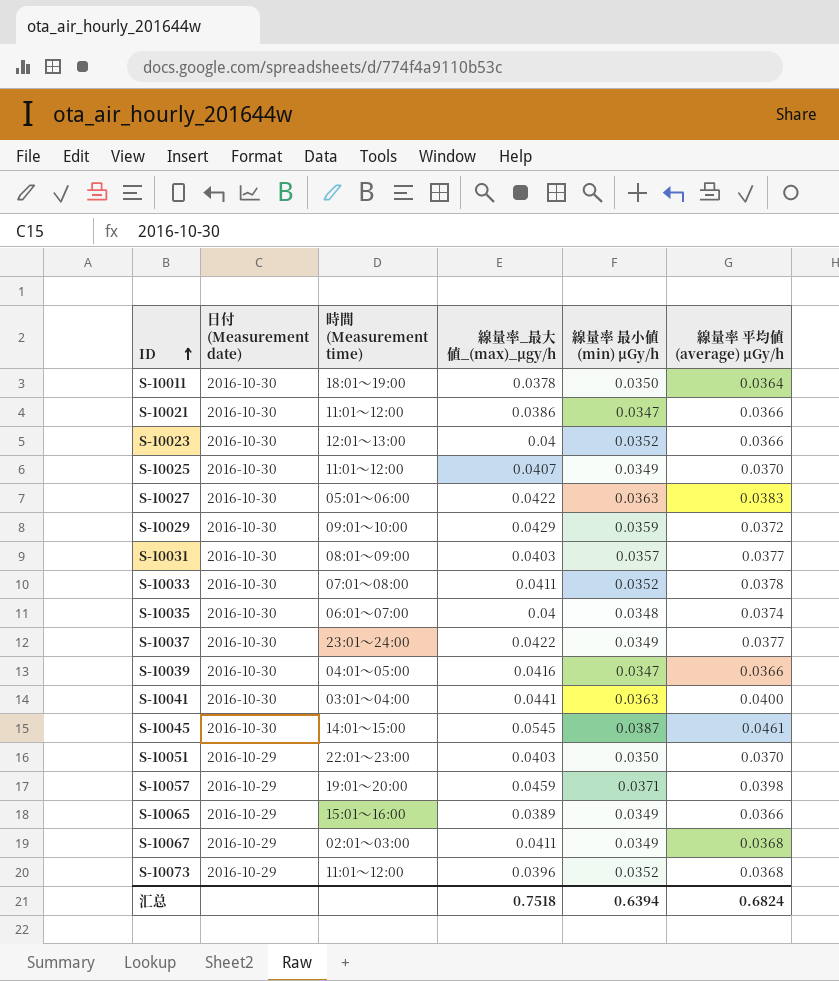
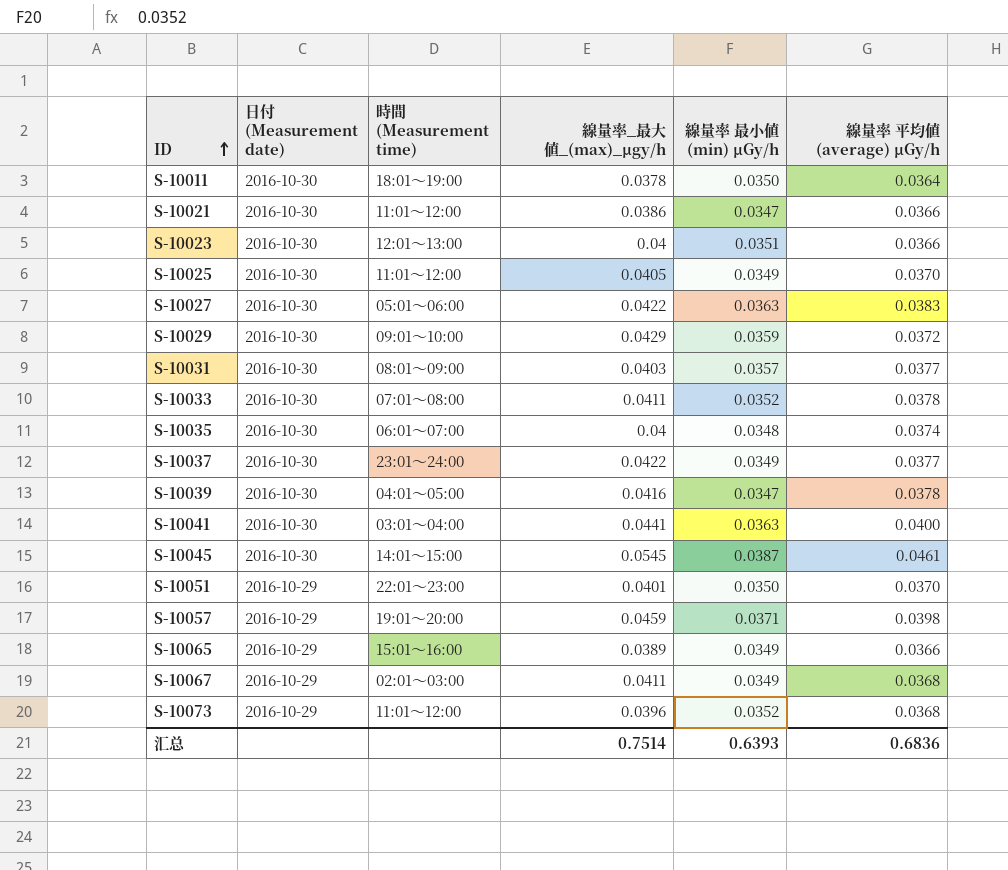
S-10023 | 線量率 最小値 (min) μGy/h: 0.0352 -> 0.0351
S-10025 | 線量率_最大値_(max)_μgy/h: 0.0407 -> 0.0405
S-10039 | 線量率 平均値 (average) μGy/h: 0.0366 -> 0.0378
S-10051 | 線量率_最大値_(max)_μgy/h: 0.0403 -> 0.0401
汇总 | 線量率_最大値_(max)_μgy/h: 0.7518 -> 0.7514
汇总 | 線量率 最小値 (min) μGy/h: 0.6394 -> 0.6393
汇总 | 線量率 平均値 (average) μGy/h: 0.6824 -> 0.6836

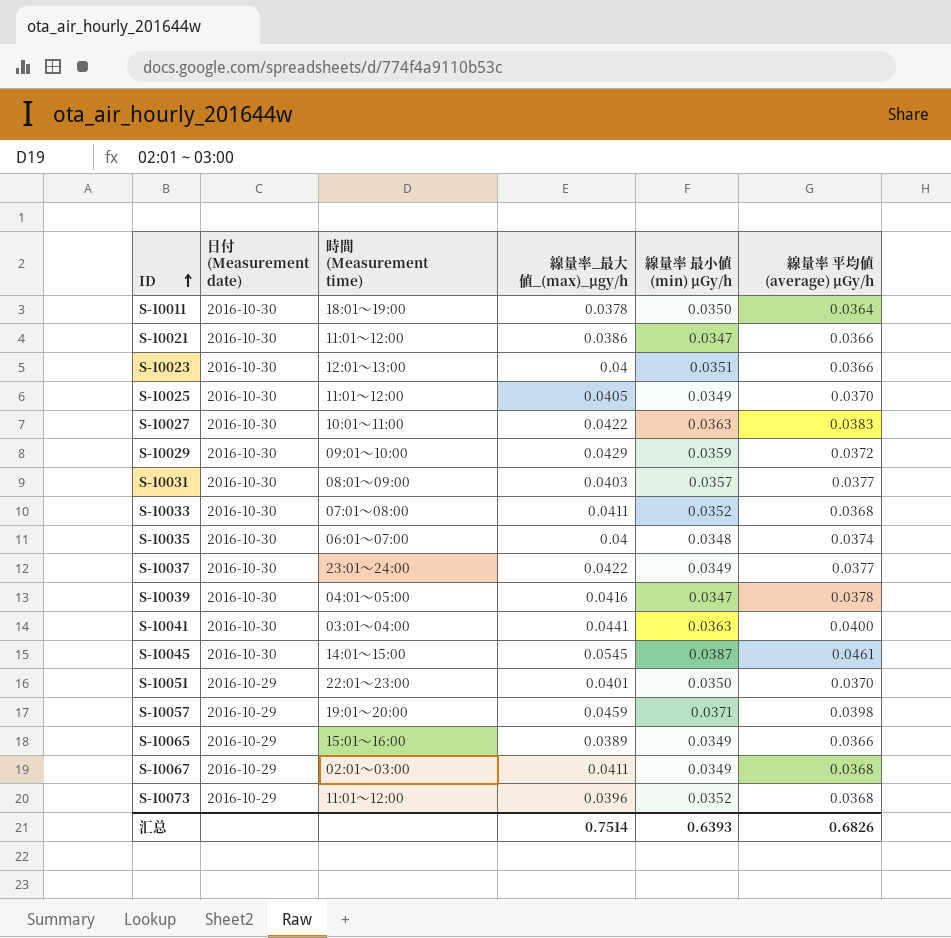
S-10027 | 時間 (Measurement time): 05:01～06:00 -> 10:01～11:00
S-10033 | 線量率 平均値 (average) μGy/h: 0.0378 -> 0.0368
汇总 | 線量率 平均値 (average) μGy/h: 0.6836 -> 0.6826

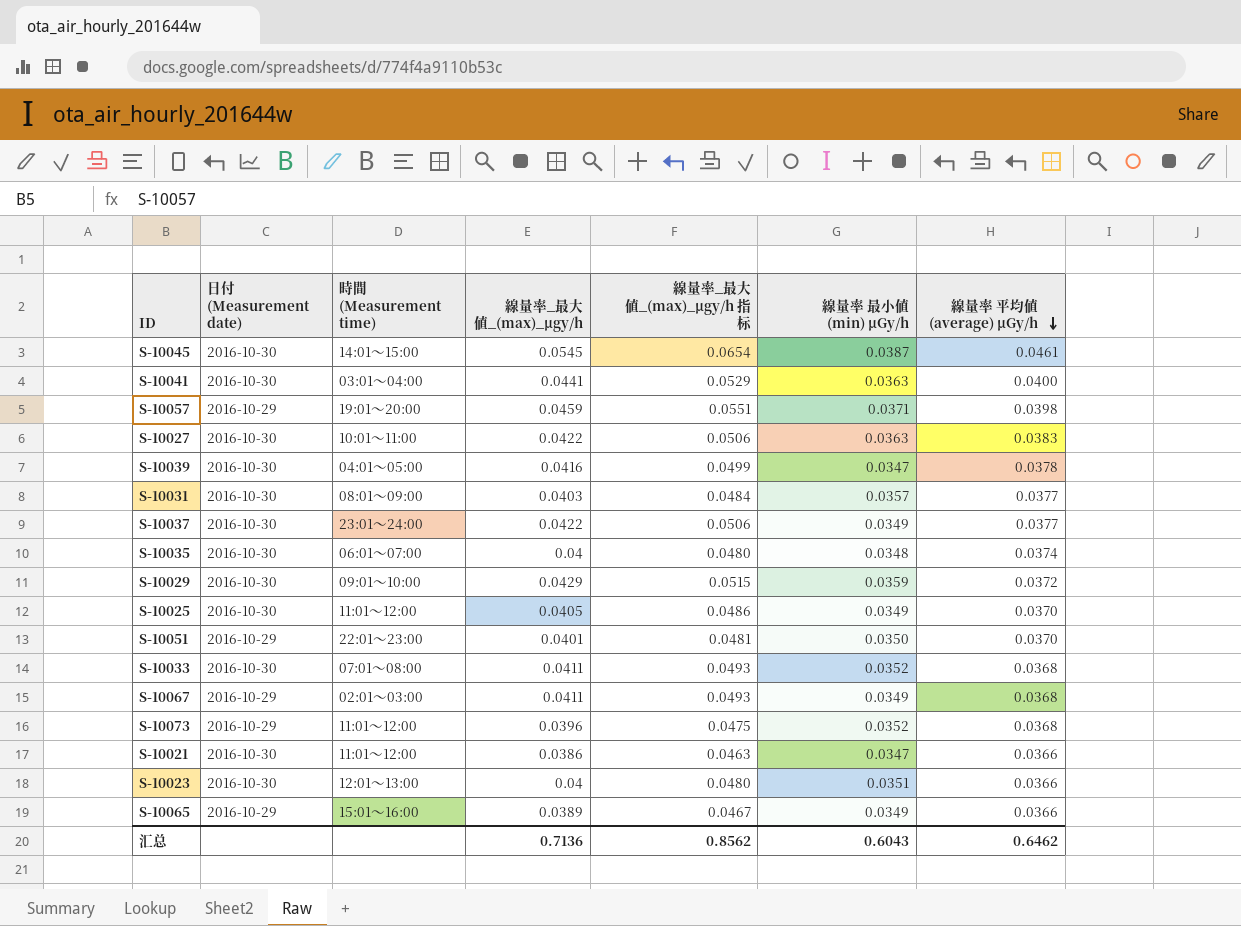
row order: ID ascending -> 線量率 平均値 (average) μGy/h descending
column 線量率_最大値_(max)_μgy/h 指标 | formula: none -> [線量率_最大値_(max)_μgy/h] * 1.2
row S-10011: 2016-10-30 | 18:01～19:00 | 0.0378 | 0.0350 | 0.0364 -> none
汇总 | 線量率_最大値_(max)_μgy/h: 0.7514 -> 0.7136
汇总 | 線量率 最小値 (min) μGy/h: 0.6393 -> 0.6043
汇总 | 線量率 平均値 (average) μGy/h: 0.6826 -> 0.6462

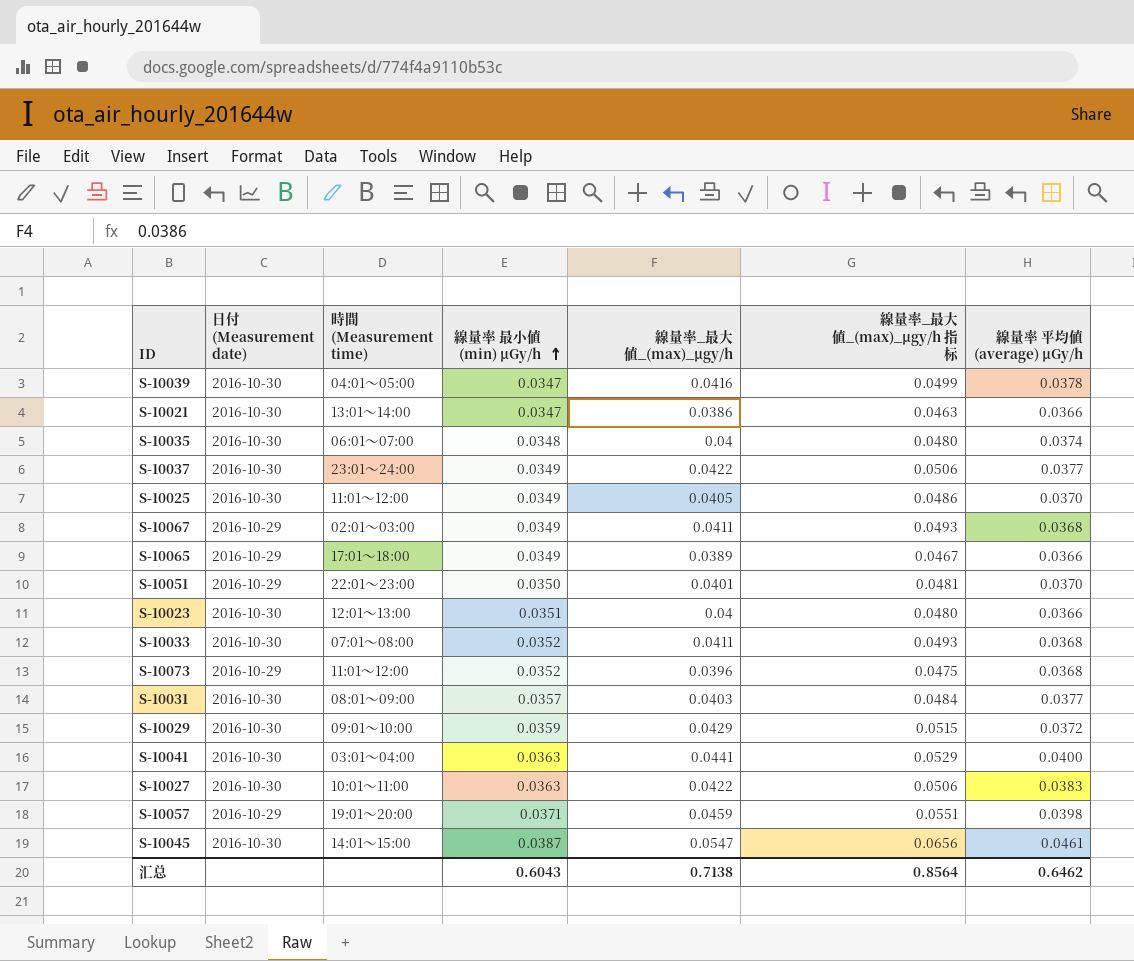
row order: 線量率 平均値 (average) μGy/h descending -> 線量率 最小値 (min) μGy/h ascending
column 線量率 最小値 (min) μGy/h | position: 6 -> 4
S-10021 | 時間 (Measurement time): 11:01～12:00 -> 13:01～14:00
S-10065 | 時間 (Measurement time): 15:01～16:00 -> 17:01～18:00
S-10045 | 線量率_最大値_(max)_μgy/h: 0.0545 -> 0.0547
S-10045 | 線量率_最大値_(max)_μgy/h 指标: 0.0654 -> 0.0656
汇总 | 線量率_最大値_(max)_μgy/h: 0.7136 -> 0.7138
汇总 | 線量率_最大値_(max)_μgy/h 指标: 0.8562 -> 0.8564

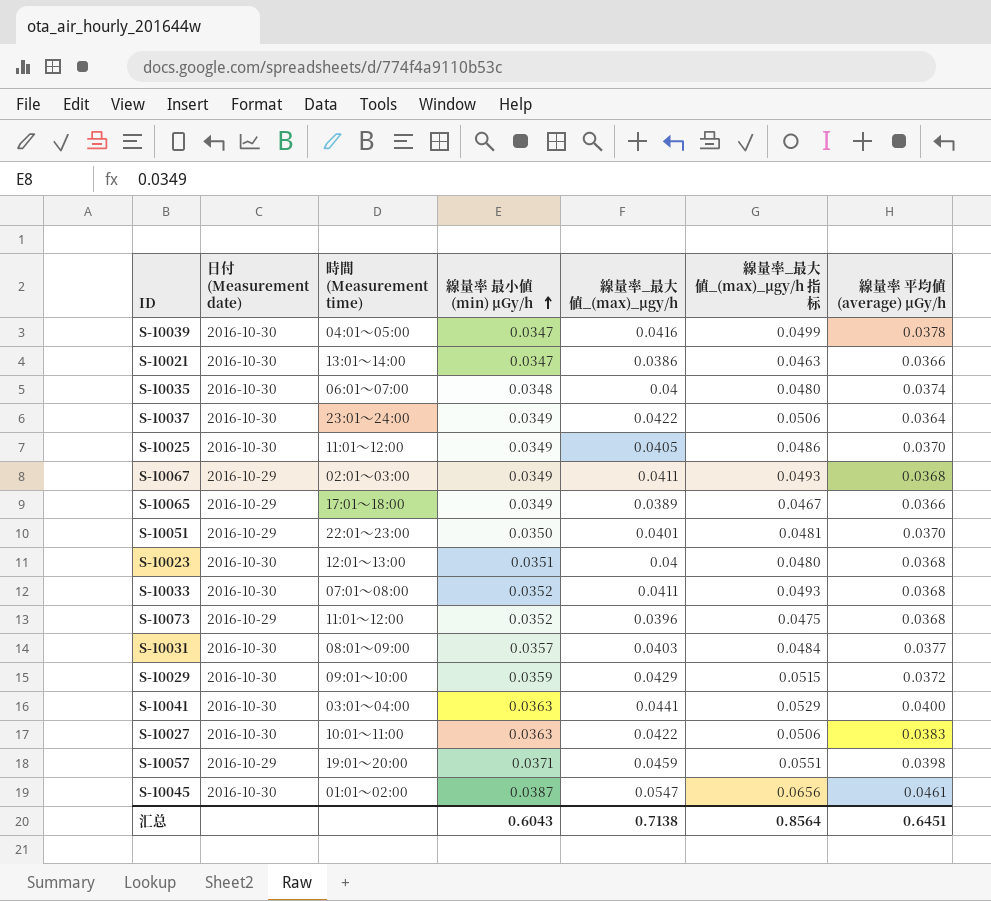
S-10037 | 線量率 平均値 (average) μGy/h: 0.0377 -> 0.0364
S-10023 | 線量率 平均値 (average) μGy/h: 0.0366 -> 0.0368
S-10045 | 時間 (Measurement time): 14:01～15:00 -> 01:01～02:00
汇总 | 線量率 平均値 (average) μGy/h: 0.6462 -> 0.6451

